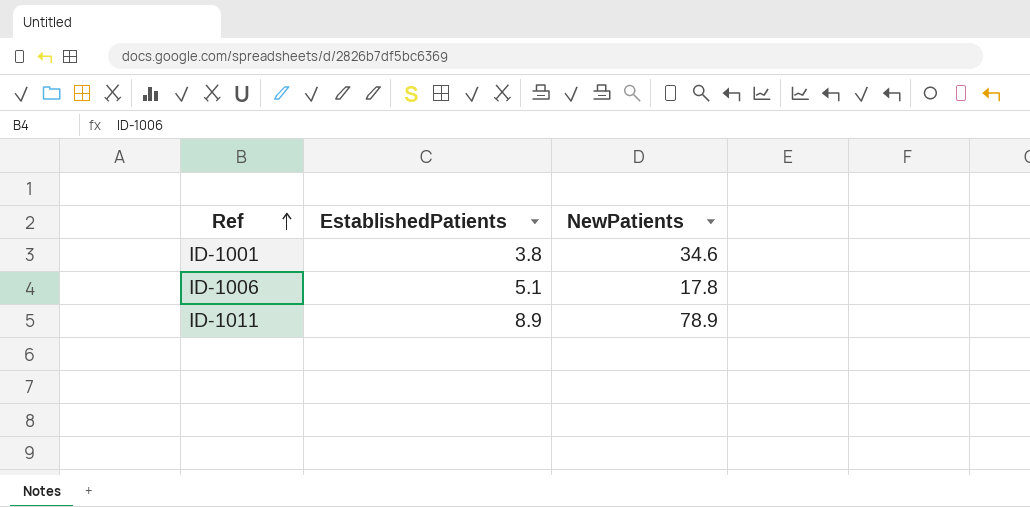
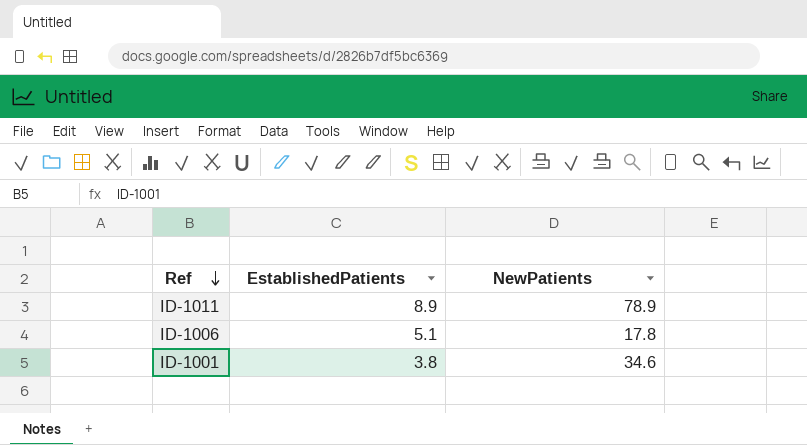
row order: Ref ascending -> Ref descending

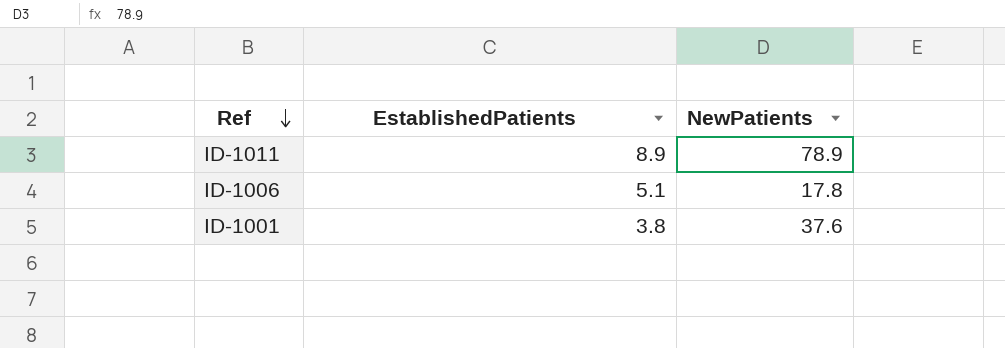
ID-1001 | NewPatients: 34.6 -> 37.6

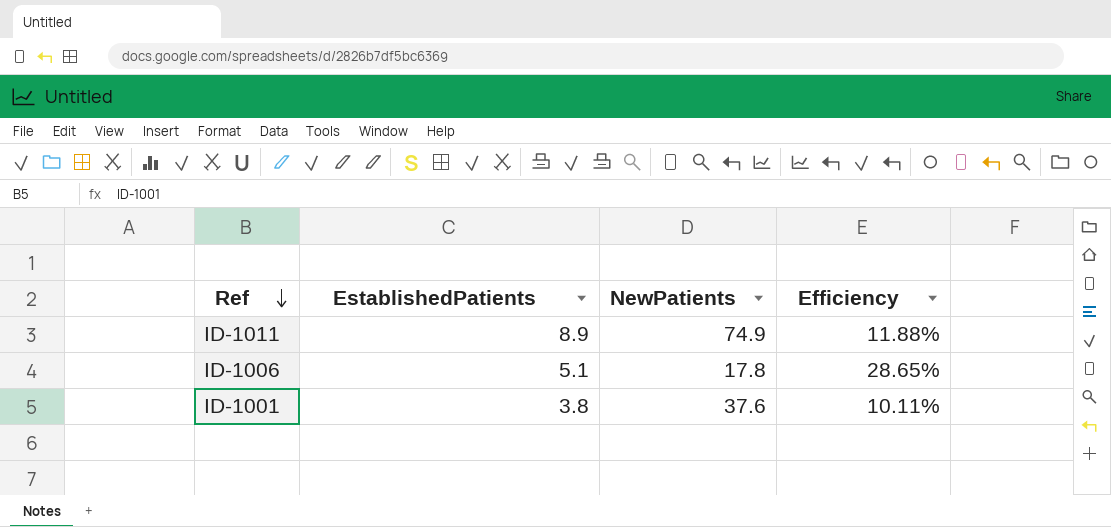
column Efficiency | formula: none -> [EstablishedPatients] / [NewPatients]
ID-1011 | NewPatients: 78.9 -> 74.9

